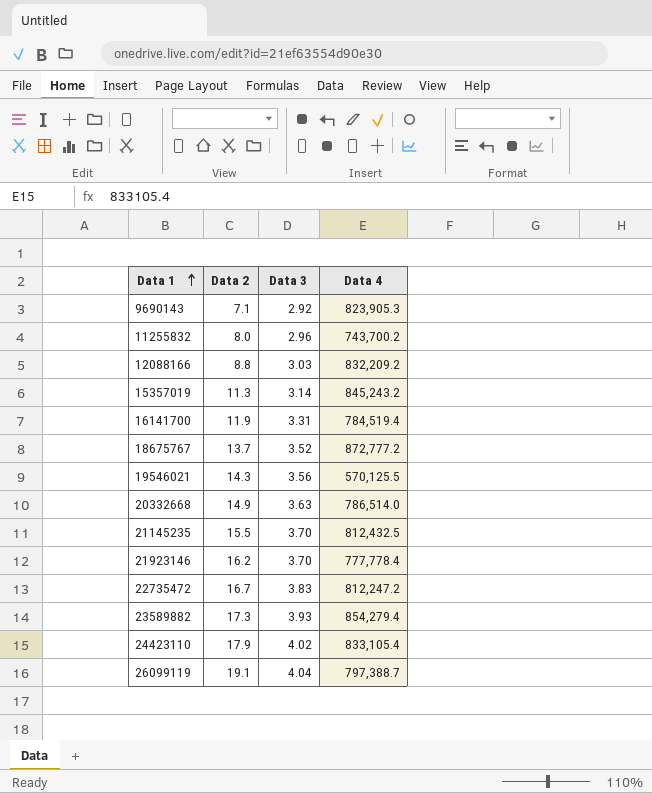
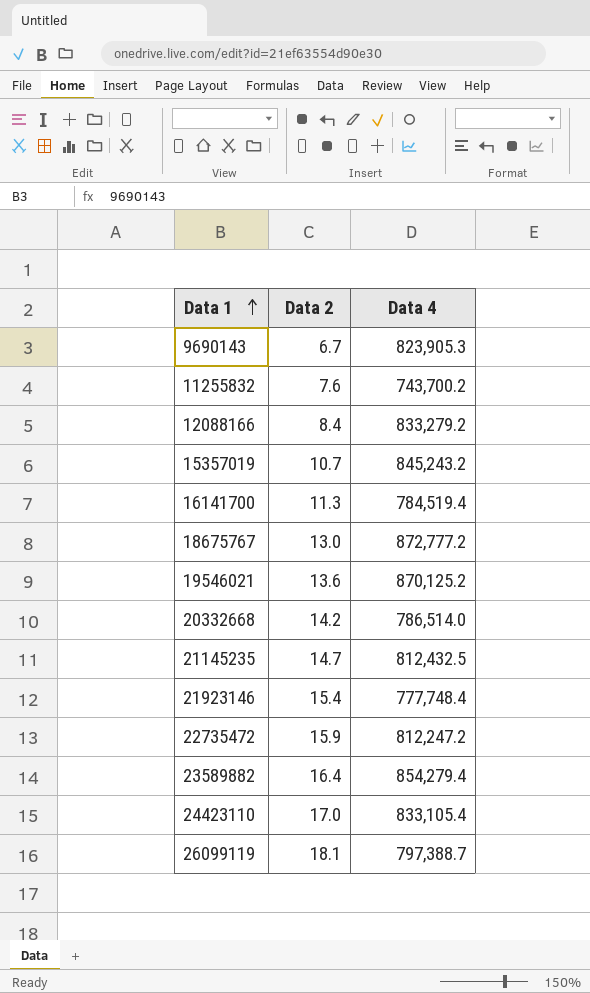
column Data 3 | position: 3 -> none
9690143 | Data 2: 7.1 -> 6.7
11255832 | Data 2: 8.0 -> 7.6
12088166 | Data 2: 8.8 -> 8.4
12088166 | Data 4: 832,209.2 -> 833,279.2
15357019 | Data 2: 11.3 -> 10.7
16141700 | Data 2: 11.9 -> 11.3
18675767 | Data 2: 13.7 -> 13.0
19546021 | Data 2: 14.3 -> 13.6
19546021 | Data 4: 570,125.5 -> 870,125.2
20332668 | Data 2: 14.9 -> 14.2
21145235 | Data 2: 15.5 -> 14.7
21923146 | Data 2: 16.2 -> 15.4
21923146 | Data 4: 777,778.4 -> 777,748.4
22735472 | Data 2: 16.7 -> 15.9
23589882 | Data 2: 17.3 -> 16.4
24423110 | Data 2: 17.9 -> 17.0
26099119 | Data 2: 19.1 -> 18.1

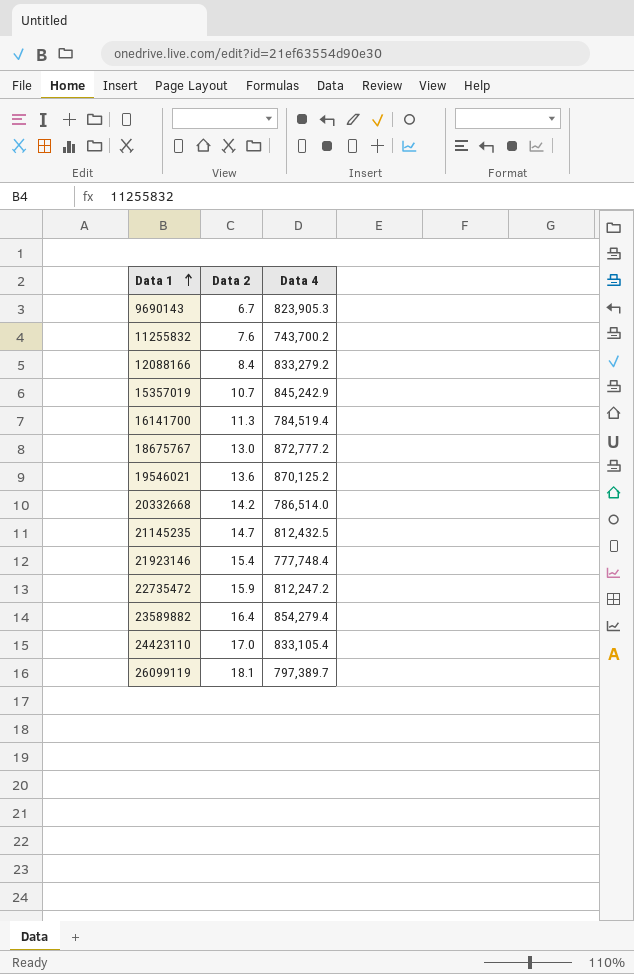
15357019 | Data 4: 845,243.2 -> 845,242.9
26099119 | Data 4: 797,388.7 -> 797,389.7

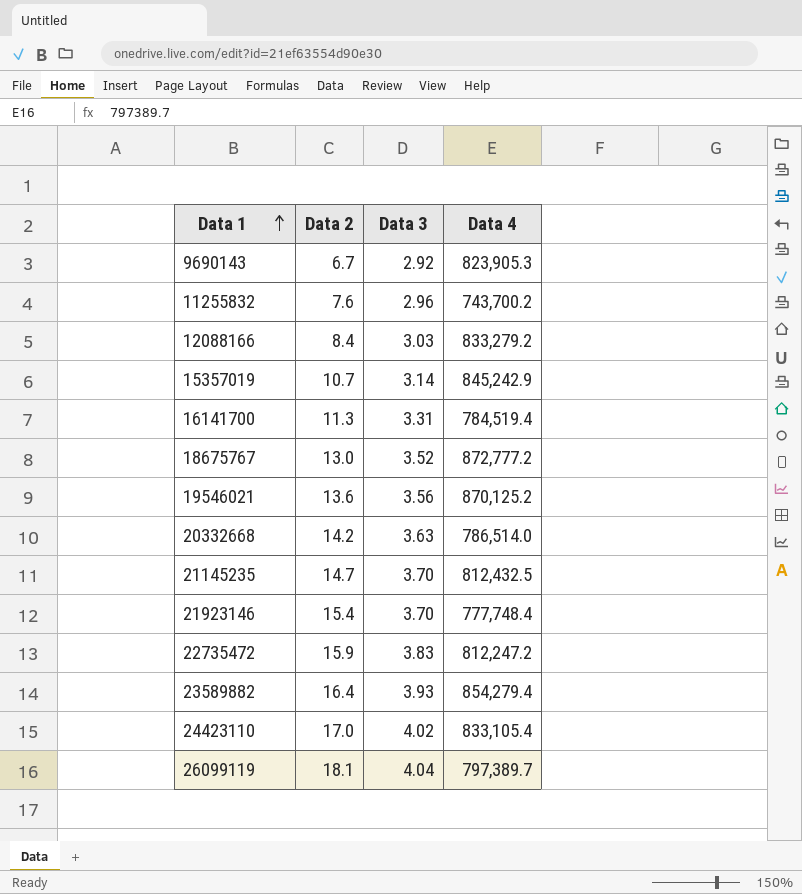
column Data 3 | position: none -> 3

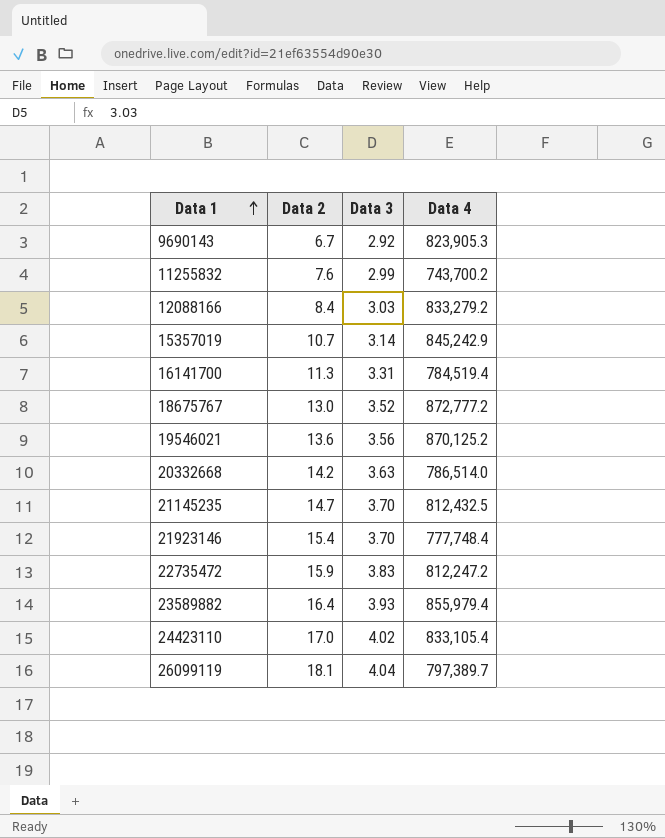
11255832 | Data 3: 2.96 -> 2.99
23589882 | Data 4: 854,279.4 -> 855,979.4

